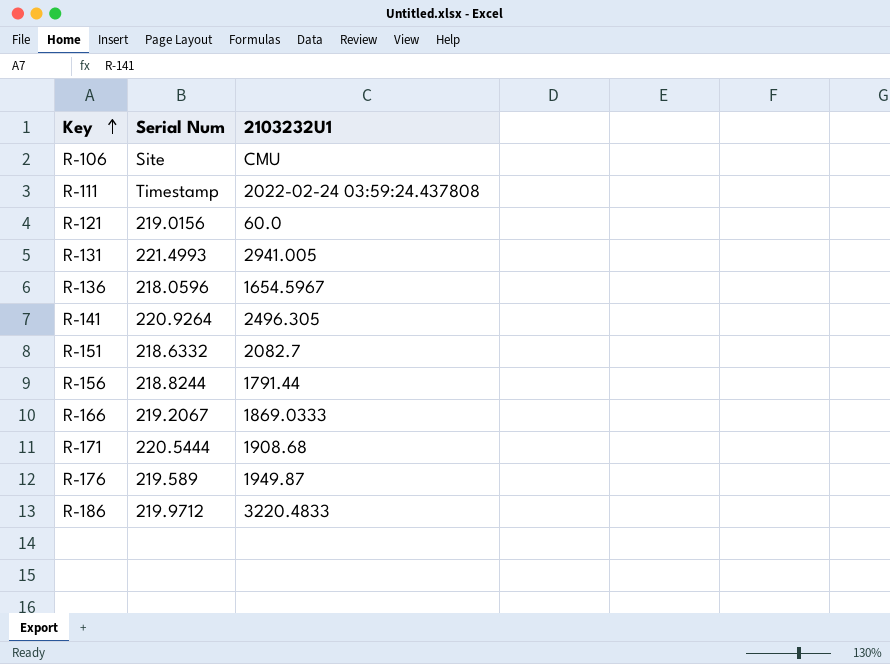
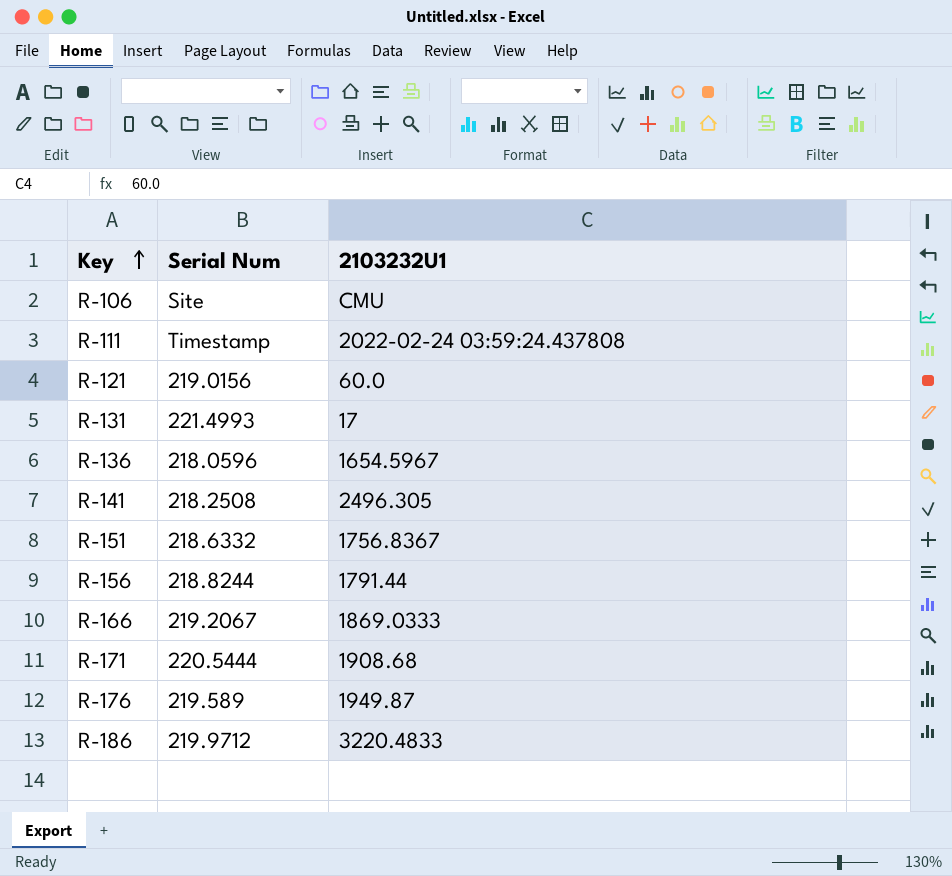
R-131 | 2103232U1: 2941.005 -> 17
R-141 | Serial Num: 220.9264 -> 218.2508
R-151 | 2103232U1: 2082.7 -> 1756.8367

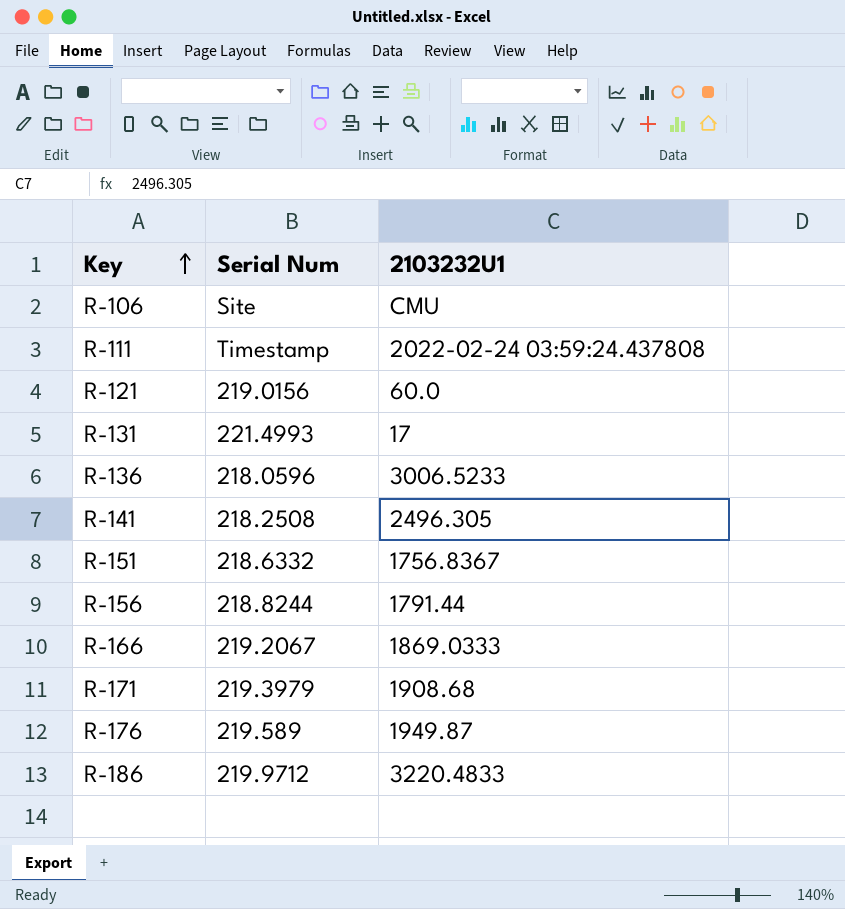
R-136 | 2103232U1: 1654.5967 -> 3006.5233
R-171 | Serial Num: 220.5444 -> 219.3979

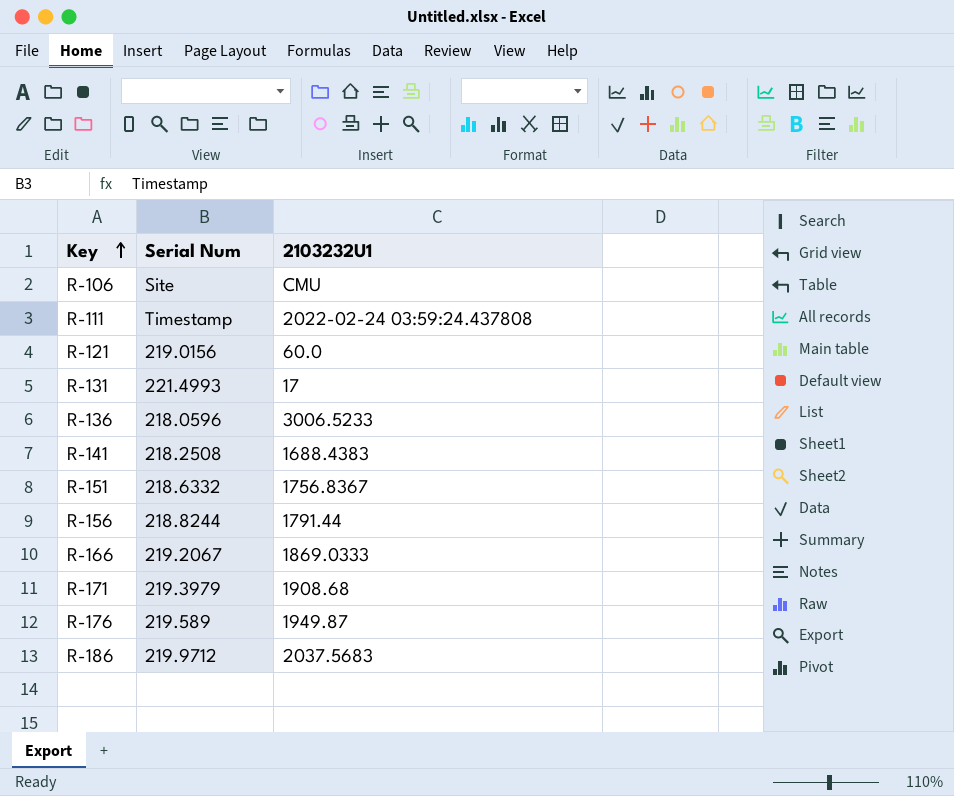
R-141 | 2103232U1: 2496.305 -> 1688.4383
R-186 | 2103232U1: 3220.4833 -> 2037.5683

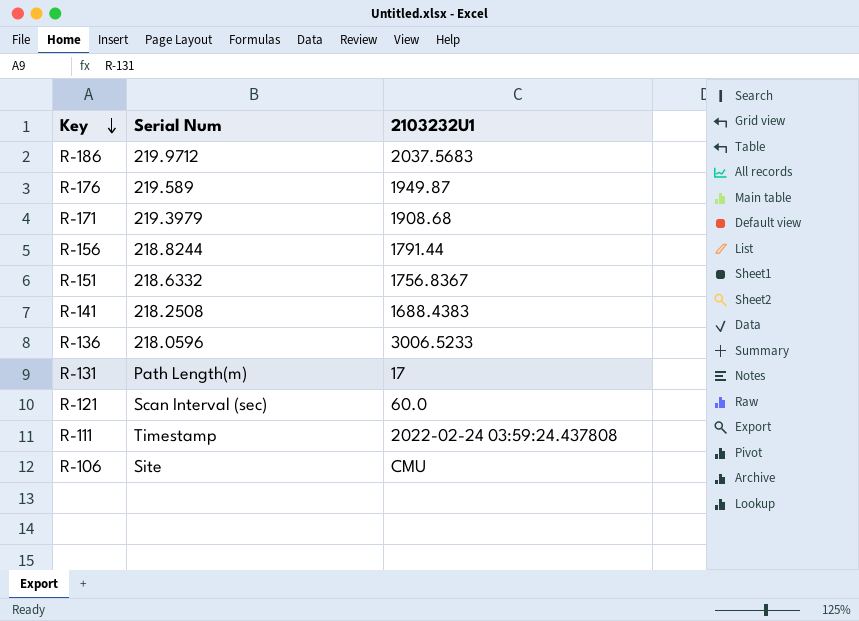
row order: Key ascending -> Key descending
row R-166: 219.2067 | 1869.0333 -> none
R-131 | Serial Num: 221.4993 -> Path Length(m)
R-121 | Serial Num: 219.0156 -> Scan Interval (sec)

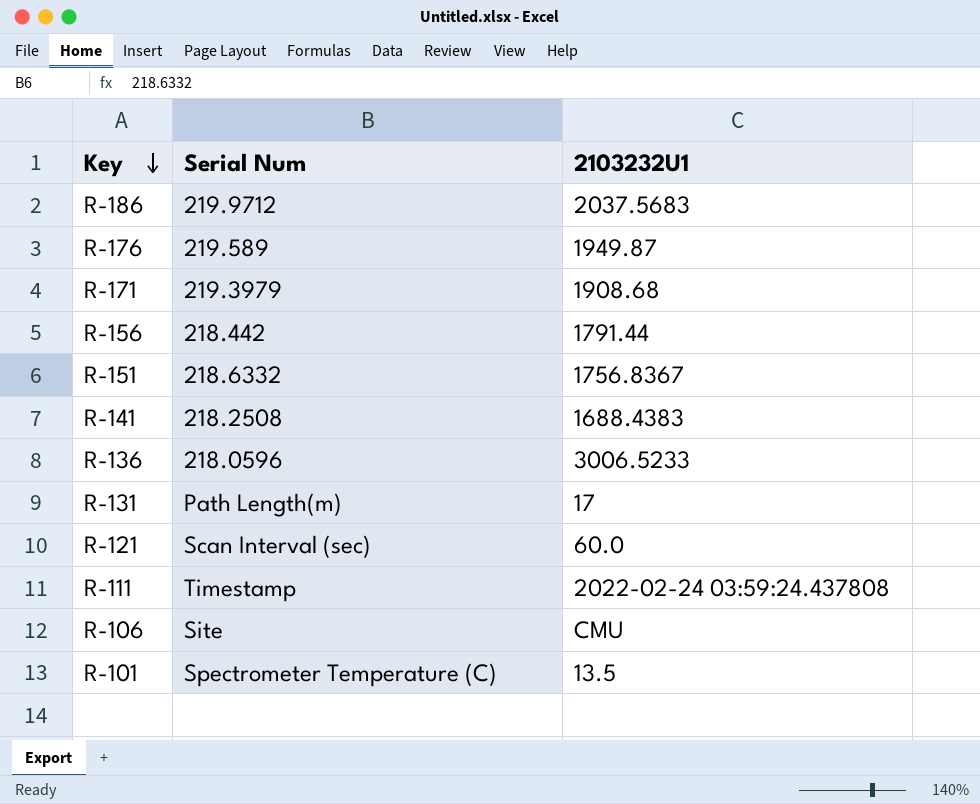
R-156 | Serial Num: 218.8244 -> 218.442
row R-101: none -> Spectrometer Temperature (C) | 13.5

